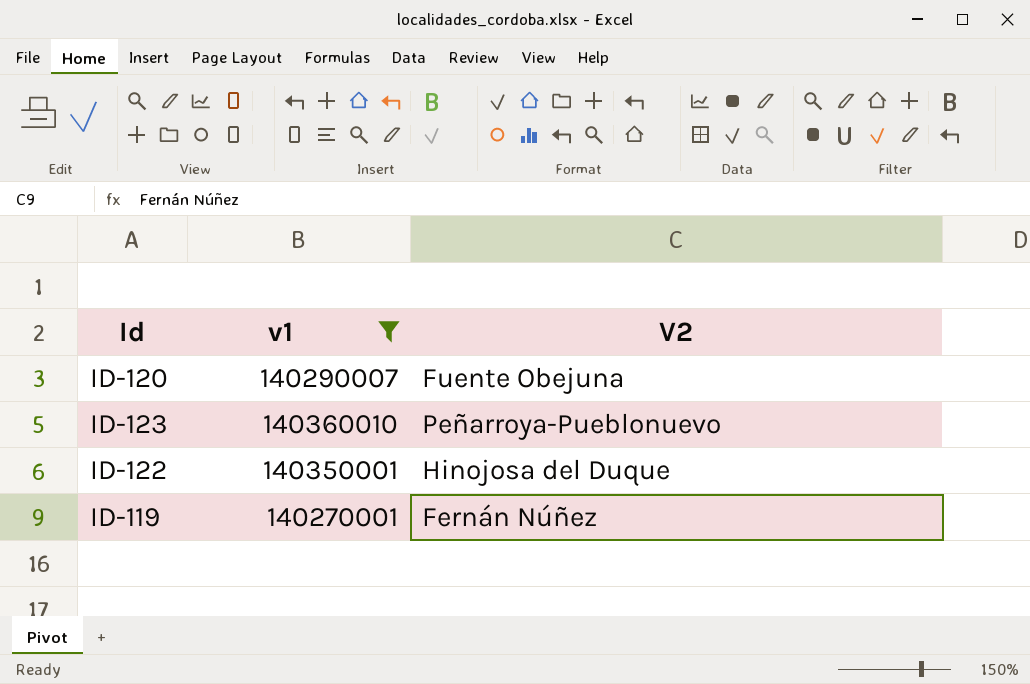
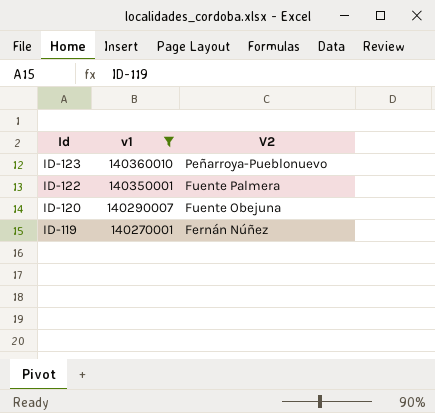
row order: none -> Id descending
ID-122 | V2: Hinojosa del Duque -> Fuente Palmera

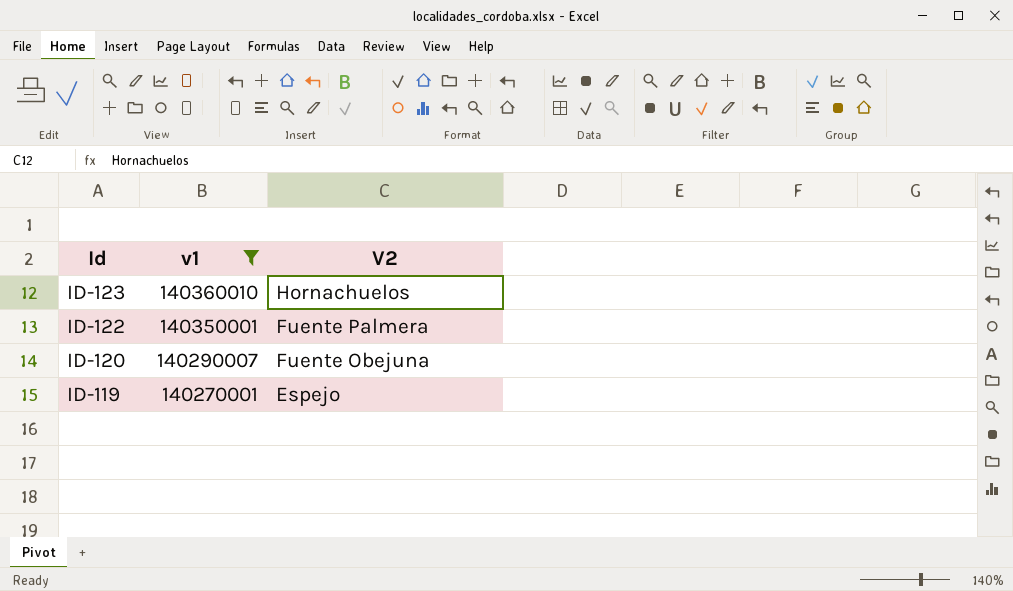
ID-123 | V2: Peñarroya-Pueblonuevo -> Hornachuelos
ID-119 | V2: Fernán Núñez -> Espejo

